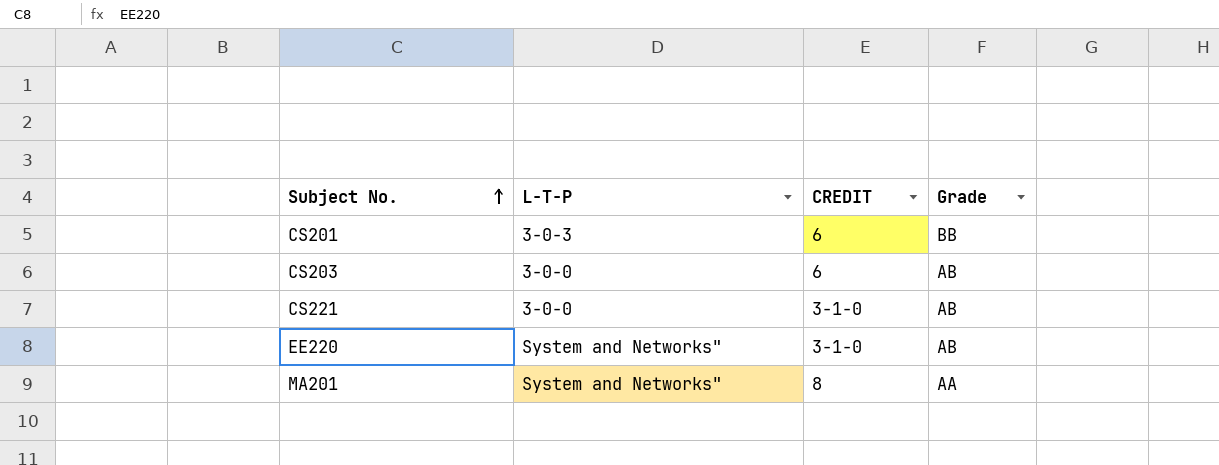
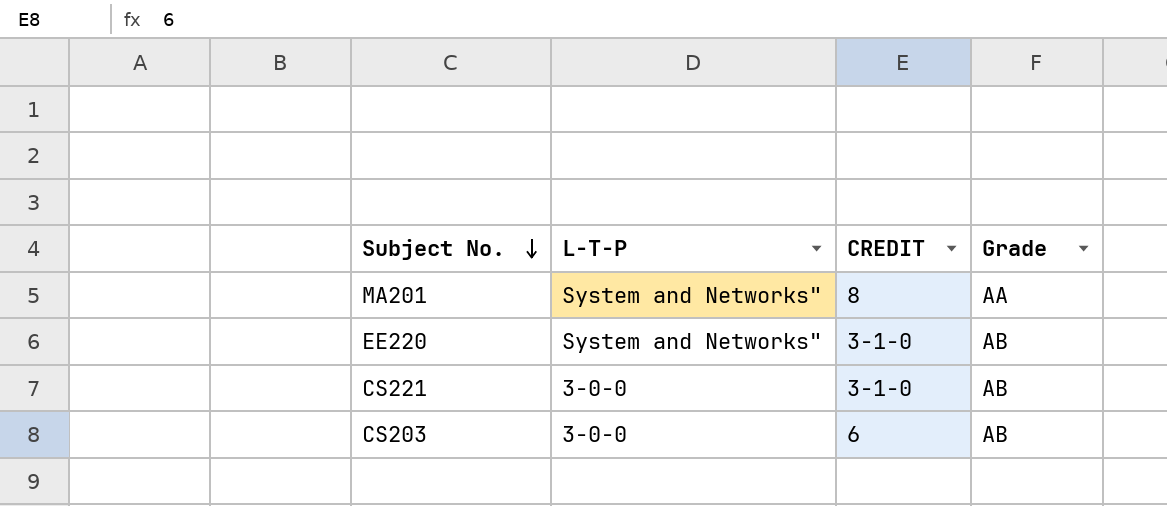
row order: Subject No. ascending -> Subject No. descending
row CS201: 3-0-3 | 6 | BB -> none

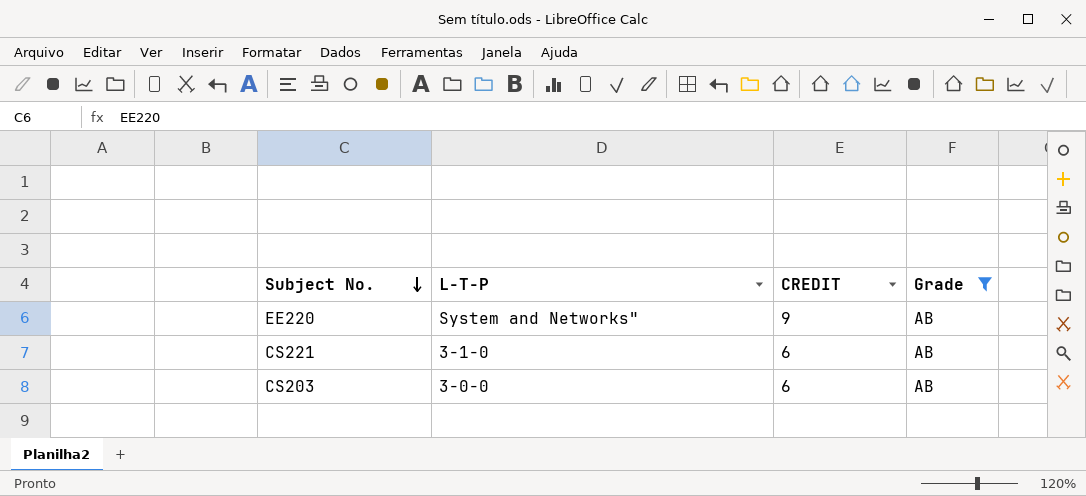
filter: none -> Grade = AB
EE220 | CREDIT: 3-1-0 -> 9
CS221 | L-T-P: 3-0-0 -> 3-1-0
CS221 | CREDIT: 3-1-0 -> 6

